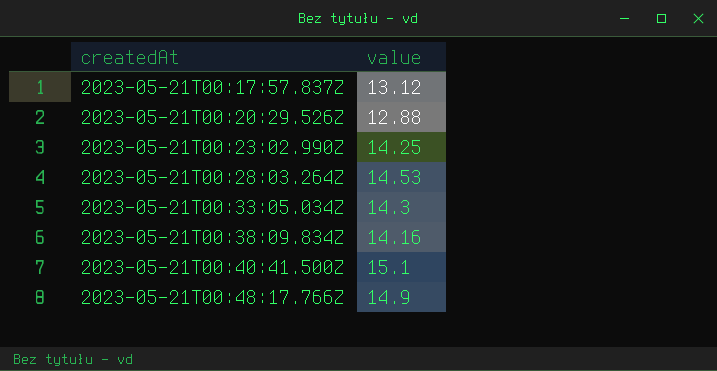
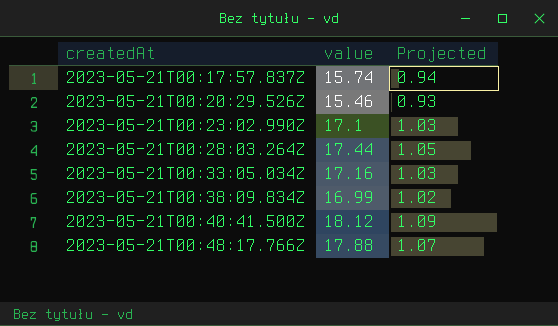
column Projected | formula: none -> [value] * 0.06
2023-05-21T00:17:57.837Z | value: 13.12 -> 15.74
2023-05-21T00:20:29.526Z | value: 12.88 -> 15.46
2023-05-21T00:23:02.990Z | value: 14.25 -> 17.1
2023-05-21T00:28:03.264Z | value: 14.53 -> 17.44
2023-05-21T00:33:05.034Z | value: 14.3 -> 17.16
2023-05-21T00:38:09.834Z | value: 14.16 -> 16.99
2023-05-21T00:40:41.500Z | value: 15.1 -> 18.12
2023-05-21T00:48:17.766Z | value: 14.9 -> 17.88

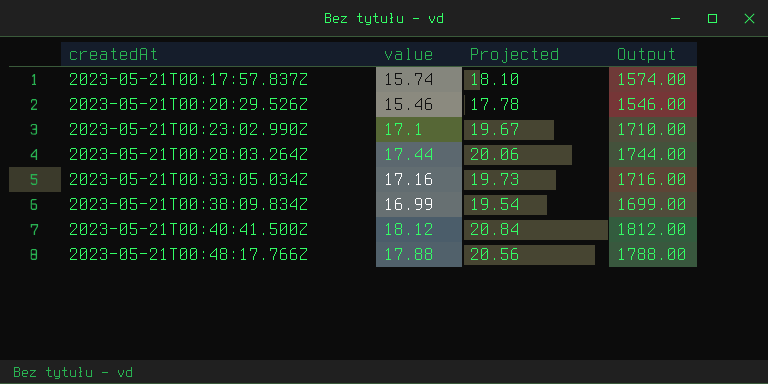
column Projected | formula: [value] * 0.06 -> [value] * 1.15
column Output | formula: none -> [value] * 100

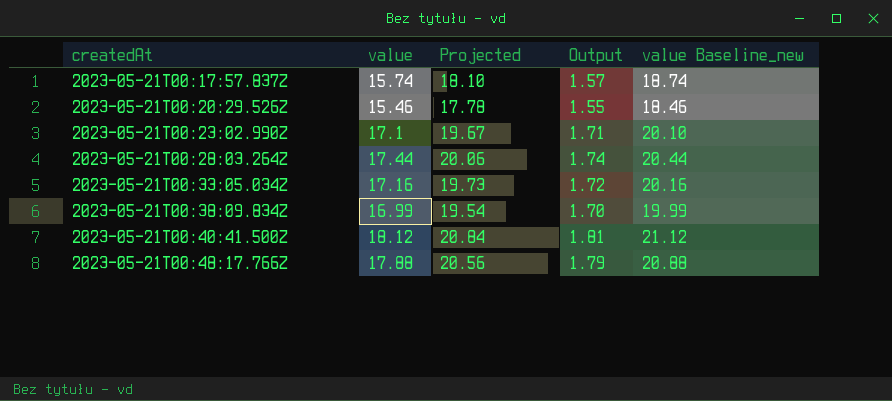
column Output | formula: [value] * 100 -> [value] * 0.1
column value Baseline_new | formula: none -> [value] + 3

